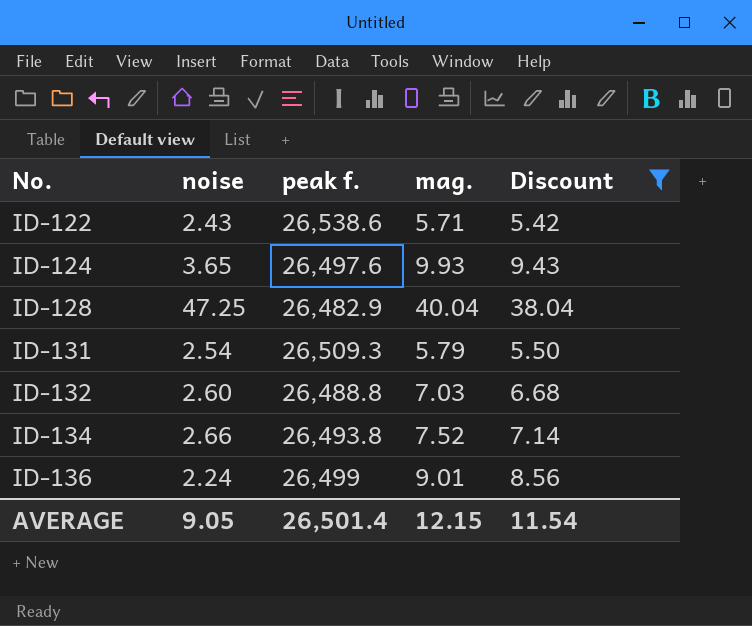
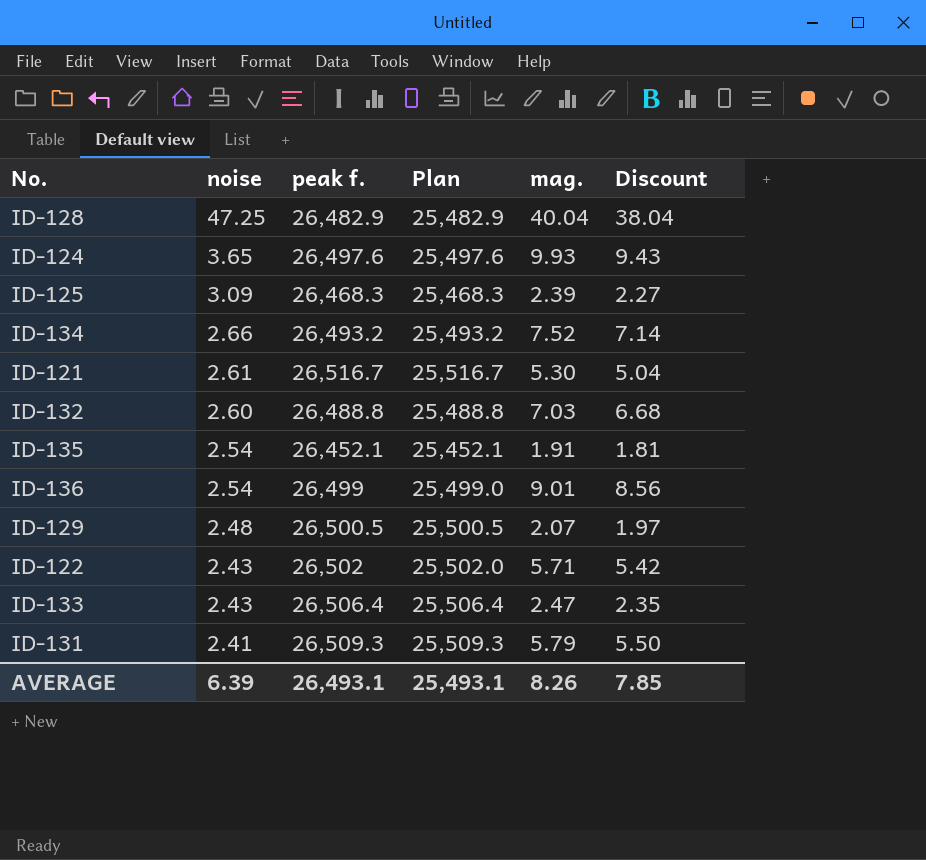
filter: Discount >= 5.42 -> none
row order: No. ascending -> noise descending
column Plan | formula: none -> [peak f.] - 1000
ID-134 | peak f.: 26,493.8 -> 26,493.2
ID-136 | noise: 2.24 -> 2.54
ID-122 | peak f.: 26,538.6 -> 26,502
ID-131 | noise: 2.54 -> 2.41
AVERAGE | noise: 9.05 -> 6.39
AVERAGE | peak f.: 26,501.4 -> 26,493.1
AVERAGE | mag.: 12.15 -> 8.26
AVERAGE | Discount: 11.54 -> 7.85

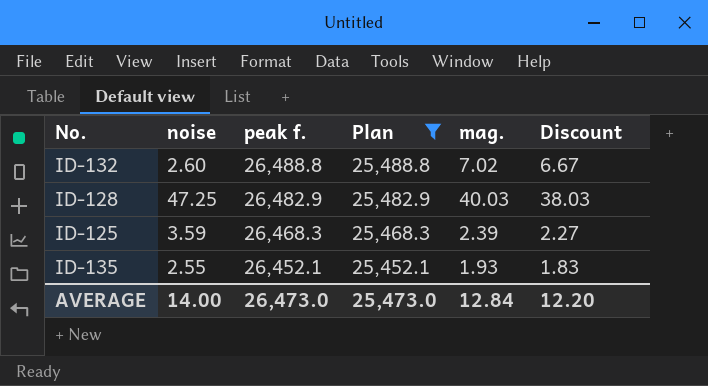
filter: none -> Plan <= 25,488.8
row order: noise descending -> peak f. descending
ID-132 | mag.: 7.03 -> 7.02
ID-132 | Discount: 6.68 -> 6.67
ID-128 | mag.: 40.04 -> 40.03
ID-128 | Discount: 38.04 -> 38.03
ID-125 | noise: 3.09 -> 3.59
ID-135 | noise: 2.54 -> 2.55
ID-135 | mag.: 1.91 -> 1.93
ID-135 | Discount: 1.81 -> 1.83
AVERAGE | noise: 6.39 -> 14.00
AVERAGE | peak f.: 26,493.1 -> 26,473.0
AVERAGE | Plan: 25,493.1 -> 25,473.0
AVERAGE | mag.: 8.26 -> 12.84
AVERAGE | Discount: 7.85 -> 12.20

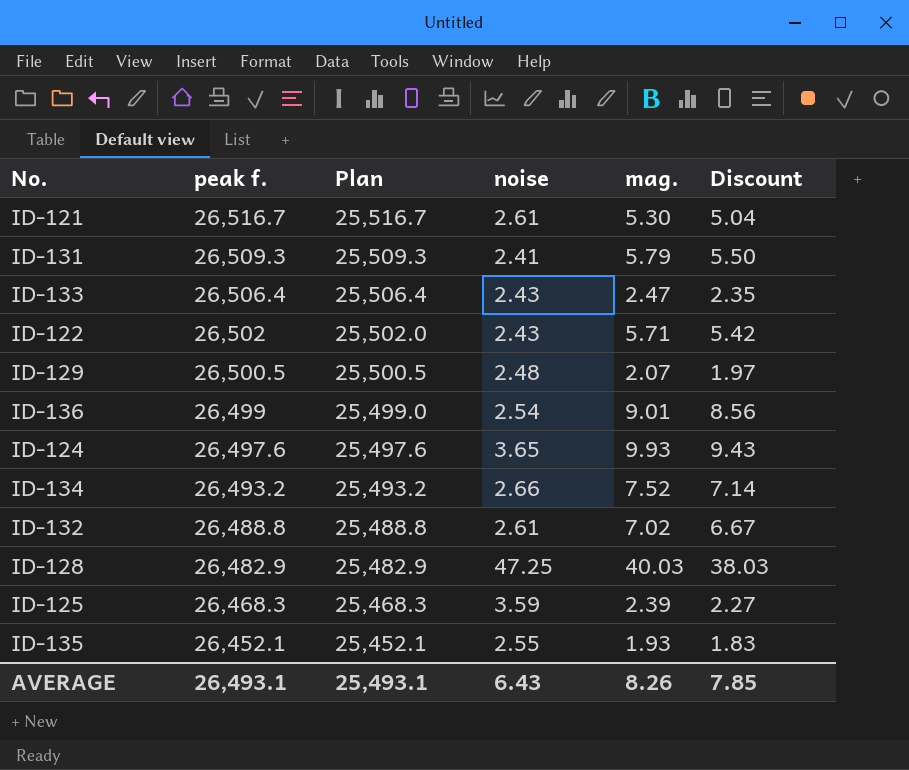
filter: Plan <= 25,488.8 -> none
column noise | position: 2 -> 4
ID-132 | noise: 2.60 -> 2.61
AVERAGE | peak f.: 26,473.0 -> 26,493.1
AVERAGE | Plan: 25,473.0 -> 25,493.1
AVERAGE | noise: 14.00 -> 6.43
AVERAGE | mag.: 12.84 -> 8.26
AVERAGE | Discount: 12.20 -> 7.85

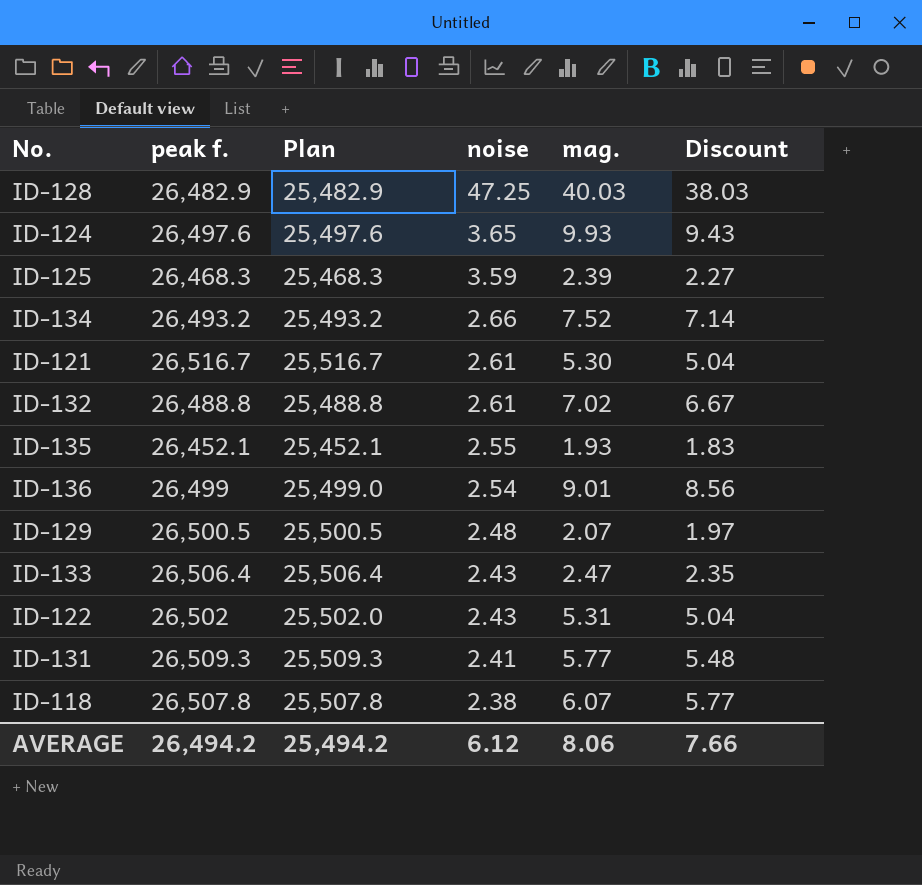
row order: peak f. descending -> noise descending
ID-122 | mag.: 5.71 -> 5.31
ID-122 | Discount: 5.42 -> 5.04
ID-131 | mag.: 5.79 -> 5.77
ID-131 | Discount: 5.50 -> 5.48
row ID-118: none -> 26,507.8 | 25,507.8 | 2.38 | 6.07 | 5.77
AVERAGE | peak f.: 26,493.1 -> 26,494.2
AVERAGE | Plan: 25,493.1 -> 25,494.2
AVERAGE | noise: 6.43 -> 6.12
AVERAGE | mag.: 8.26 -> 8.06
AVERAGE | Discount: 7.85 -> 7.66

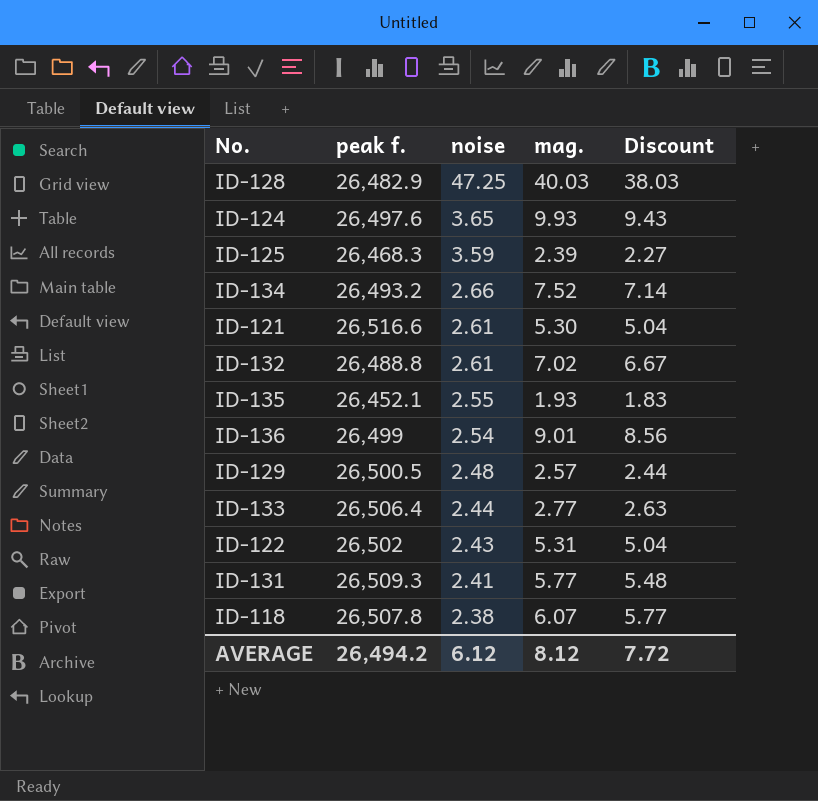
column Plan | formula: [peak f.] - 1000 -> none
ID-121 | peak f.: 26,516.7 -> 26,516.6
ID-129 | mag.: 2.07 -> 2.57
ID-129 | Discount: 1.97 -> 2.44
ID-133 | noise: 2.43 -> 2.44
ID-133 | mag.: 2.47 -> 2.77
ID-133 | Discount: 2.35 -> 2.63
AVERAGE | mag.: 8.06 -> 8.12
AVERAGE | Discount: 7.66 -> 7.72

